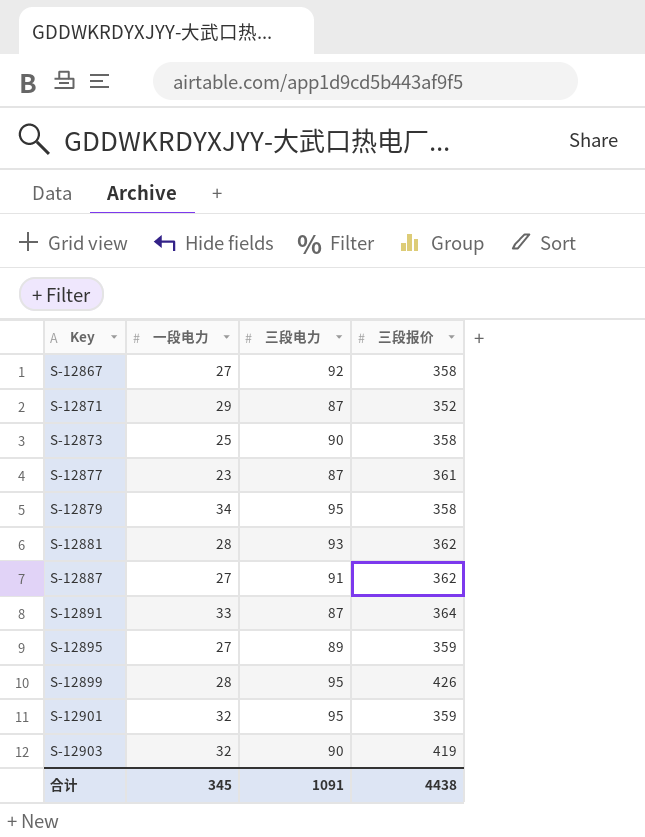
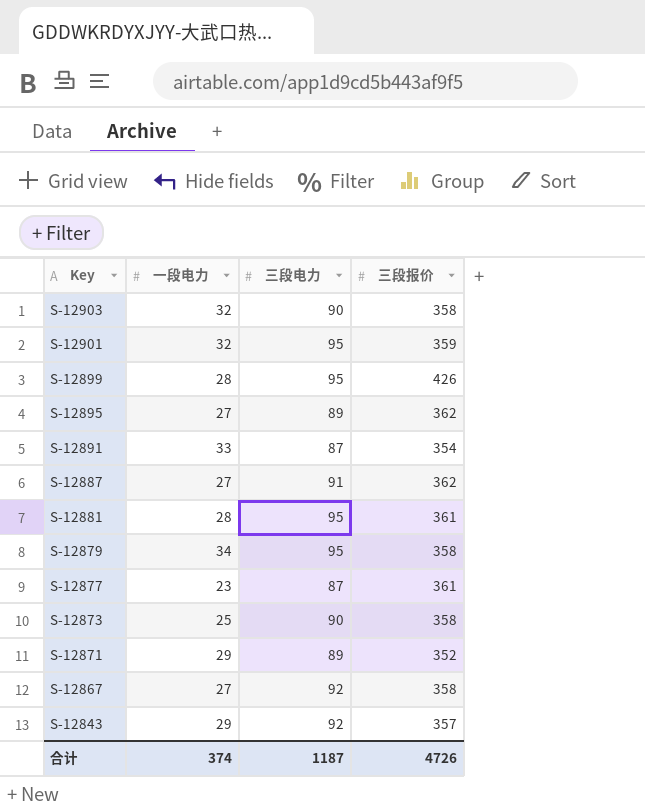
row order: Key ascending -> Key descending
S-12903 | 三段报价: 419 -> 358
S-12895 | 三段报价: 359 -> 362
S-12891 | 三段报价: 364 -> 354
S-12881 | 三段电力: 93 -> 95
S-12881 | 三段报价: 362 -> 361
S-12871 | 三段电力: 87 -> 89
row S-12843: none -> 29 | 92 | 357
合计 | 一段电力: 345 -> 374
合计 | 三段电力: 1091 -> 1187
合计 | 三段报价: 4438 -> 4726

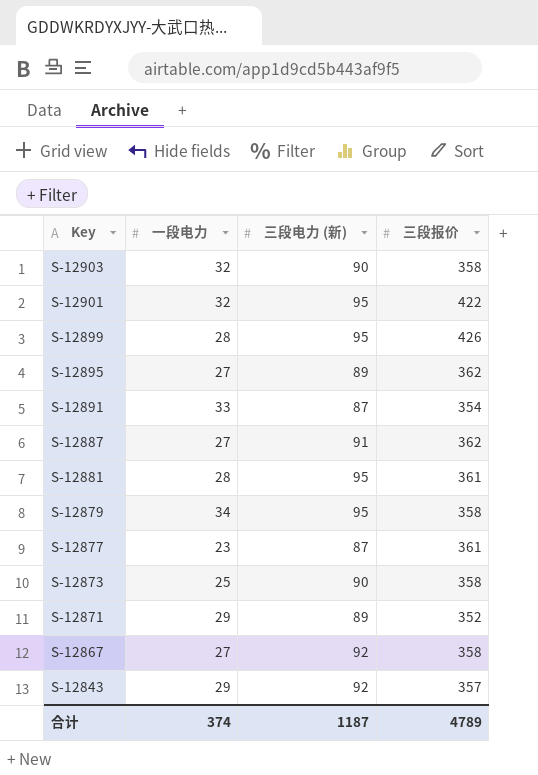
column name: 三段电力 -> 三段电力 (新)
S-12901 | 三段报价: 359 -> 422
合计 | 三段报价: 4726 -> 4789

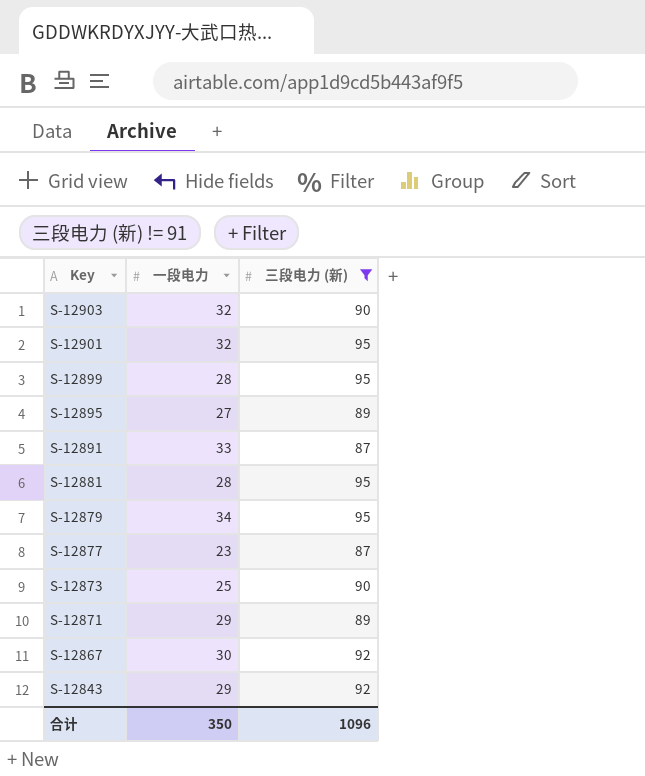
filter: none -> 三段电力 (新) != 91
column 三段报价 | position: 4 -> none
S-12867 | 一段电力: 27 -> 30
合计 | 一段电力: 374 -> 350
合计 | 三段电力 (新): 1187 -> 1096

